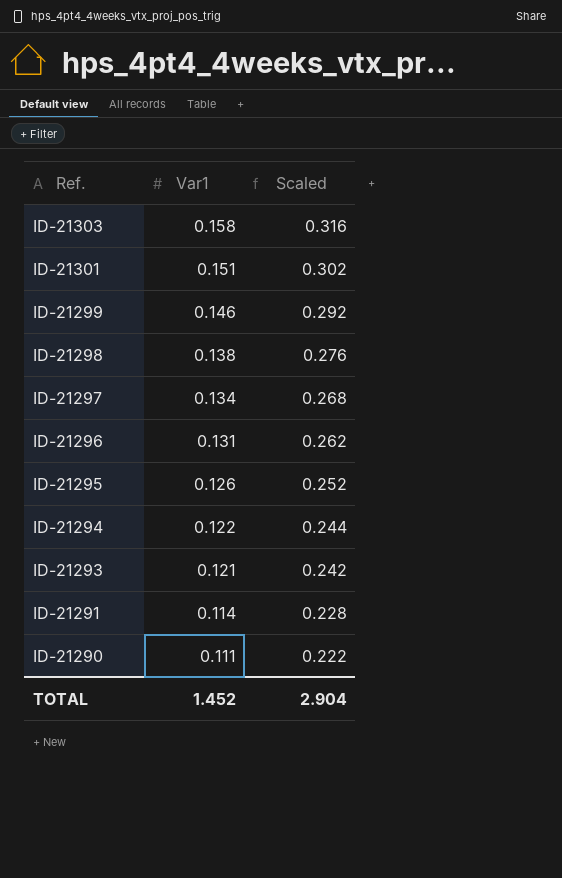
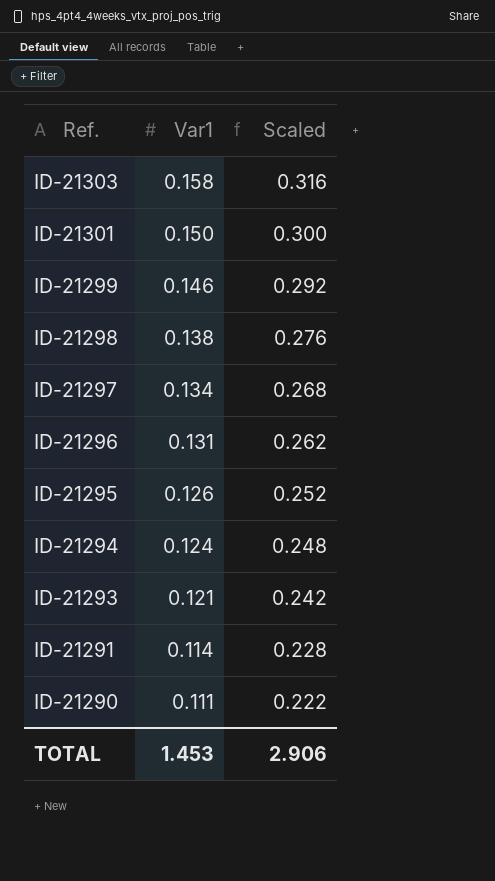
ID-21301 | Var1: 0.151 -> 0.150
ID-21301 | Scaled: 0.302 -> 0.300
ID-21294 | Var1: 0.122 -> 0.124
ID-21294 | Scaled: 0.244 -> 0.248
TOTAL | Var1: 1.452 -> 1.453
TOTAL | Scaled: 2.904 -> 2.906

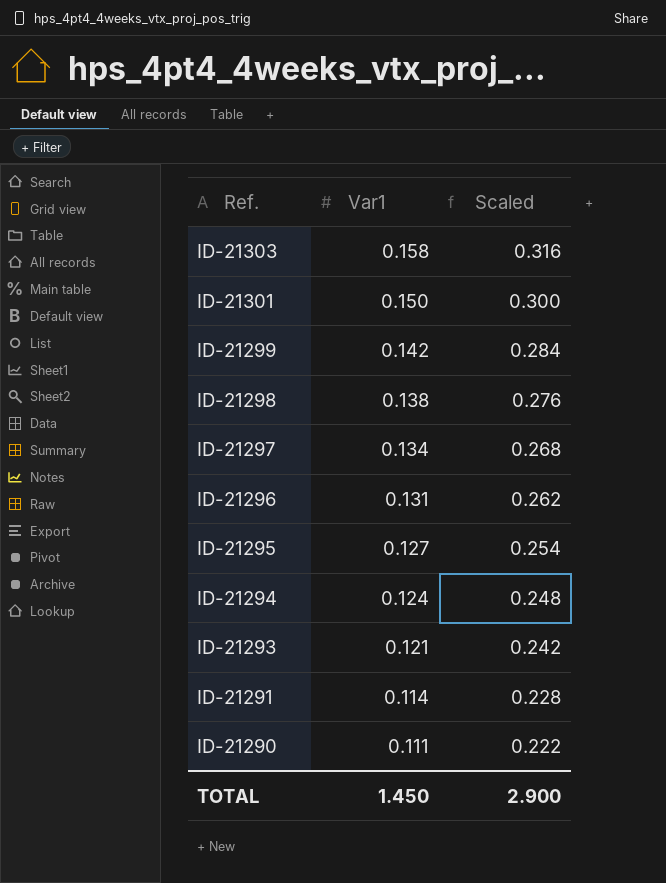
ID-21299 | Var1: 0.146 -> 0.142
ID-21299 | Scaled: 0.292 -> 0.284
ID-21295 | Var1: 0.126 -> 0.127
ID-21295 | Scaled: 0.252 -> 0.254
TOTAL | Var1: 1.453 -> 1.450
TOTAL | Scaled: 2.906 -> 2.900

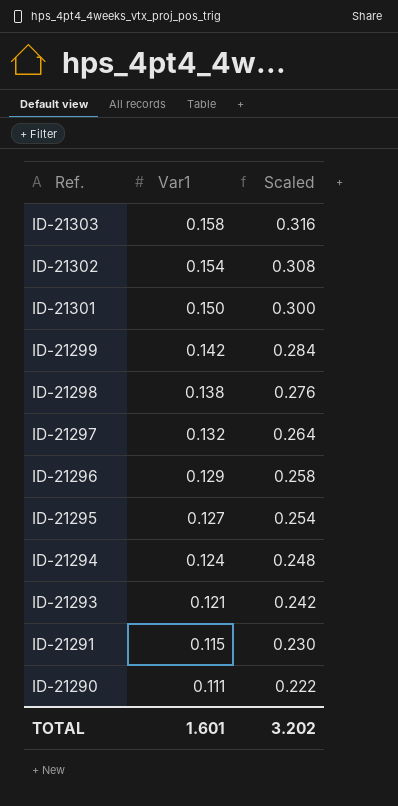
row ID-21302: none -> 0.154 | 0.308
ID-21297 | Var1: 0.134 -> 0.132
ID-21297 | Scaled: 0.268 -> 0.264
ID-21296 | Var1: 0.131 -> 0.129
ID-21296 | Scaled: 0.262 -> 0.258
ID-21291 | Var1: 0.114 -> 0.115
ID-21291 | Scaled: 0.228 -> 0.230
TOTAL | Var1: 1.450 -> 1.601
TOTAL | Scaled: 2.900 -> 3.202

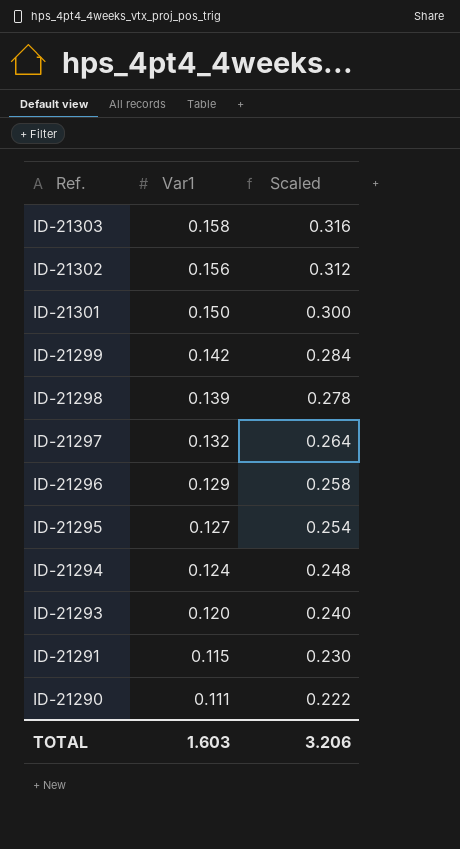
ID-21302 | Var1: 0.154 -> 0.156
ID-21302 | Scaled: 0.308 -> 0.312
ID-21298 | Var1: 0.138 -> 0.139
ID-21298 | Scaled: 0.276 -> 0.278
ID-21293 | Var1: 0.121 -> 0.120
ID-21293 | Scaled: 0.242 -> 0.240
TOTAL | Var1: 1.601 -> 1.603
TOTAL | Scaled: 3.202 -> 3.206

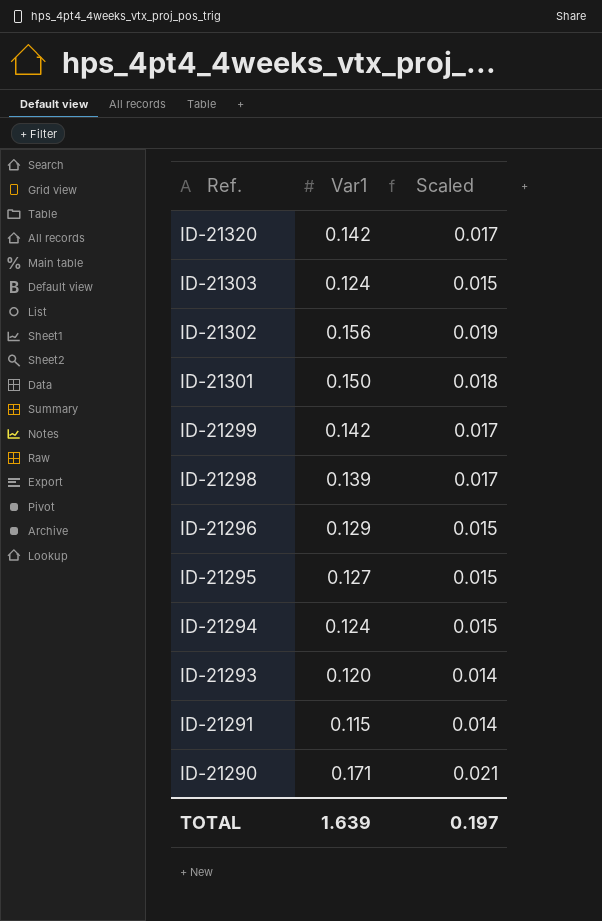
column Scaled | formula: [Var1] * 2 -> [Var1] * 0.12
row ID-21297: 0.132 | 0.264 -> none
row ID-21320: none -> 0.142 | 0.017
ID-21303 | Var1: 0.158 -> 0.124
ID-21290 | Var1: 0.111 -> 0.171
TOTAL | Var1: 1.603 -> 1.639
TOTAL | Scaled: 3.206 -> 0.197

